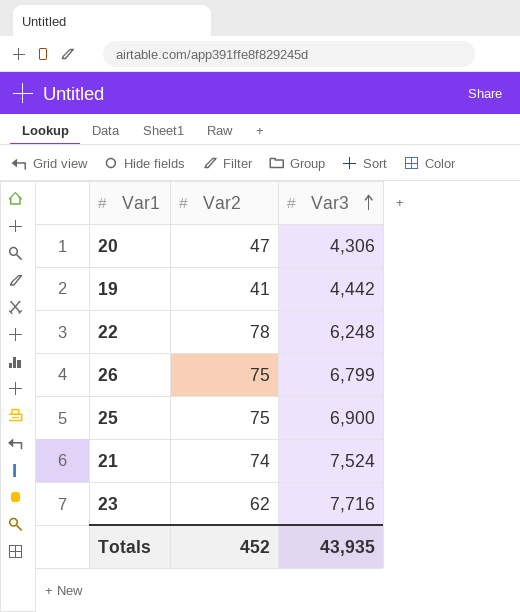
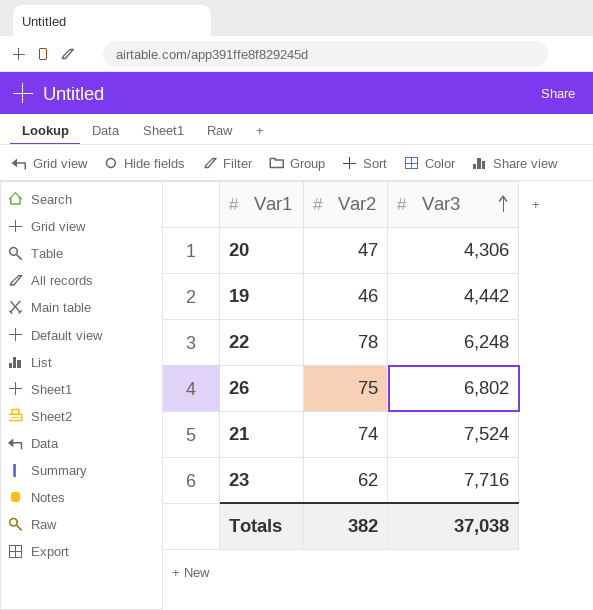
row 25: 75 | 6,900 -> none
19 | Var2: 41 -> 46
26 | Var3: 6,799 -> 6,802
Totals | Var2: 452 -> 382
Totals | Var3: 43,935 -> 37,038

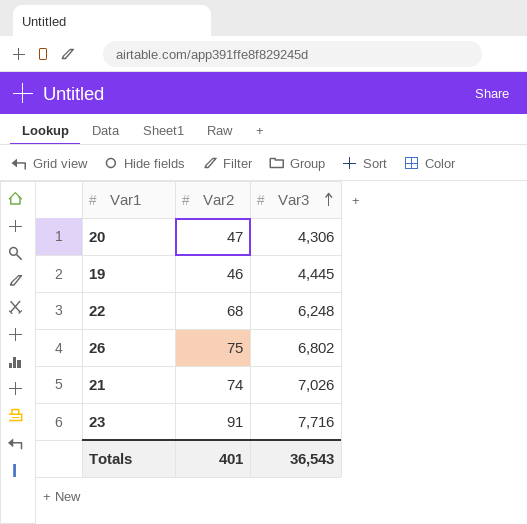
19 | Var3: 4,442 -> 4,445
22 | Var2: 78 -> 68
21 | Var3: 7,524 -> 7,026
23 | Var2: 62 -> 91
Totals | Var2: 382 -> 401
Totals | Var3: 37,038 -> 36,543

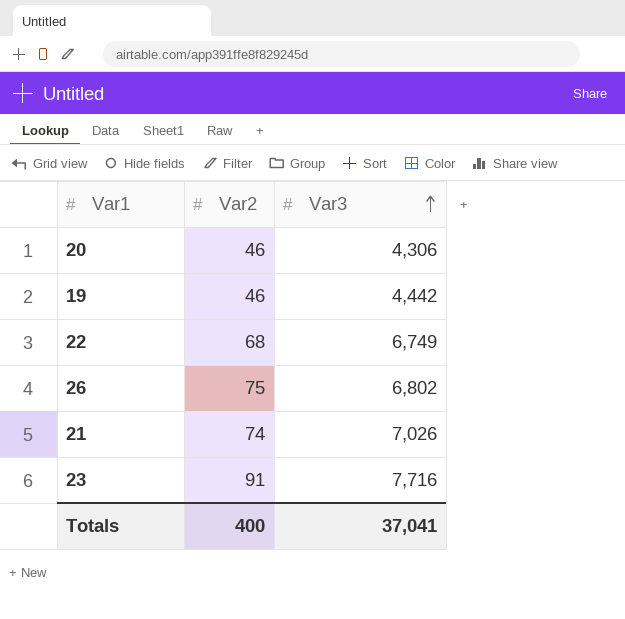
20 | Var2: 47 -> 46
19 | Var3: 4,445 -> 4,442
22 | Var3: 6,248 -> 6,749
Totals | Var2: 401 -> 400
Totals | Var3: 36,543 -> 37,041

